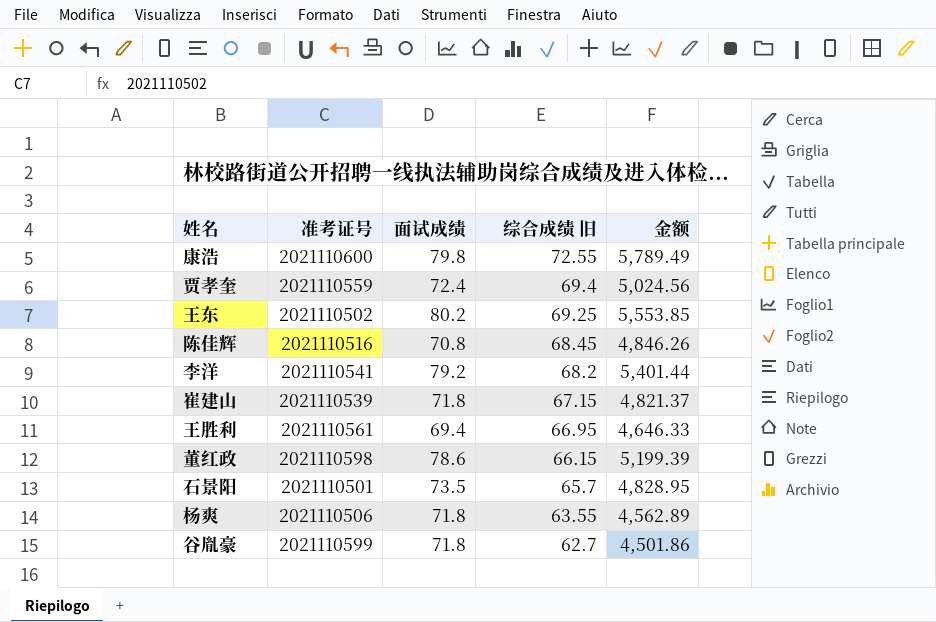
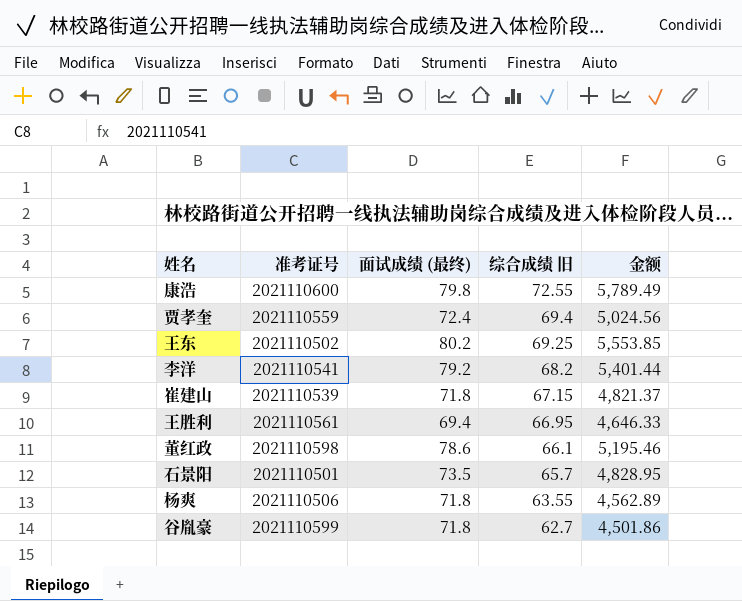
column name: 面试成绩 -> 面试成绩 (最终)
row 陈佳辉: 2021110516 | 70.8 | 68.45 | 4,846.26 -> none
董红政 | 综合成绩 旧: 66.15 -> 66.1
董红政 | 金额: 5,199.39 -> 5,195.46

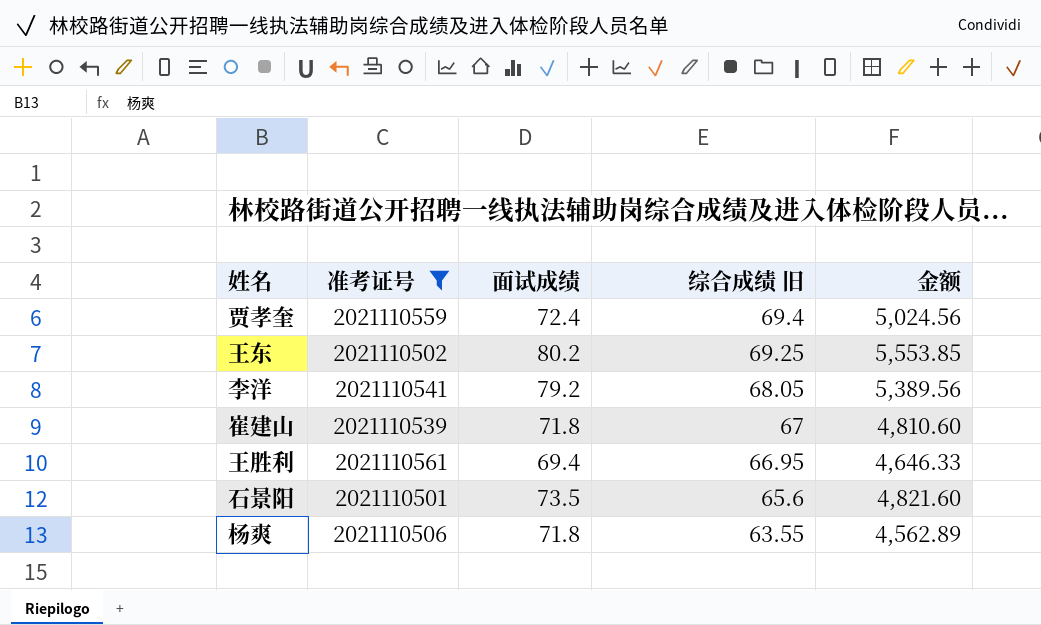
filter: none -> 准考证号 <= 2021110561
column name: 面试成绩 (最终) -> 面试成绩
李洋 | 综合成绩 旧: 68.2 -> 68.05
李洋 | 金额: 5,401.44 -> 5,389.56
崔建山 | 综合成绩 旧: 67.15 -> 67
崔建山 | 金额: 4,821.37 -> 4,810.60
石景阳 | 综合成绩 旧: 65.7 -> 65.6
石景阳 | 金额: 4,828.95 -> 4,821.60

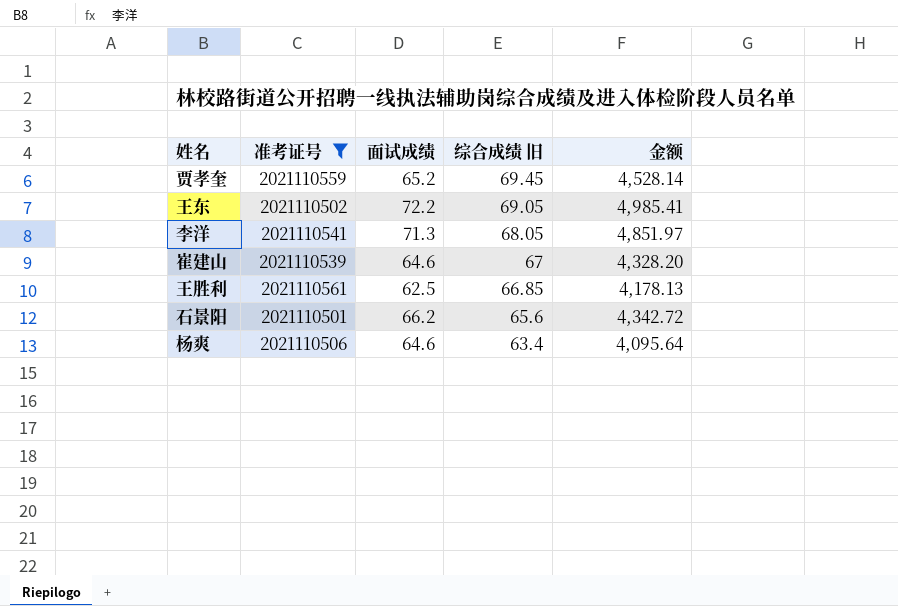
贾孝奎 | 面试成绩: 72.4 -> 65.2
贾孝奎 | 综合成绩 旧: 69.4 -> 69.45
贾孝奎 | 金额: 5,024.56 -> 4,528.14
王东 | 面试成绩: 80.2 -> 72.2
王东 | 综合成绩 旧: 69.25 -> 69.05
王东 | 金额: 5,553.85 -> 4,985.41
李洋 | 面试成绩: 79.2 -> 71.3
李洋 | 金额: 5,389.56 -> 4,851.97
崔建山 | 面试成绩: 71.8 -> 64.6
崔建山 | 金额: 4,810.60 -> 4,328.20
王胜利 | 面试成绩: 69.4 -> 62.5
王胜利 | 综合成绩 旧: 66.95 -> 66.85
王胜利 | 金额: 4,646.33 -> 4,178.13
石景阳 | 面试成绩: 73.5 -> 66.2
石景阳 | 金额: 4,821.60 -> 4,342.72
杨爽 | 面试成绩: 71.8 -> 64.6
杨爽 | 综合成绩 旧: 63.55 -> 63.4
杨爽 | 金额: 4,562.89 -> 4,095.64

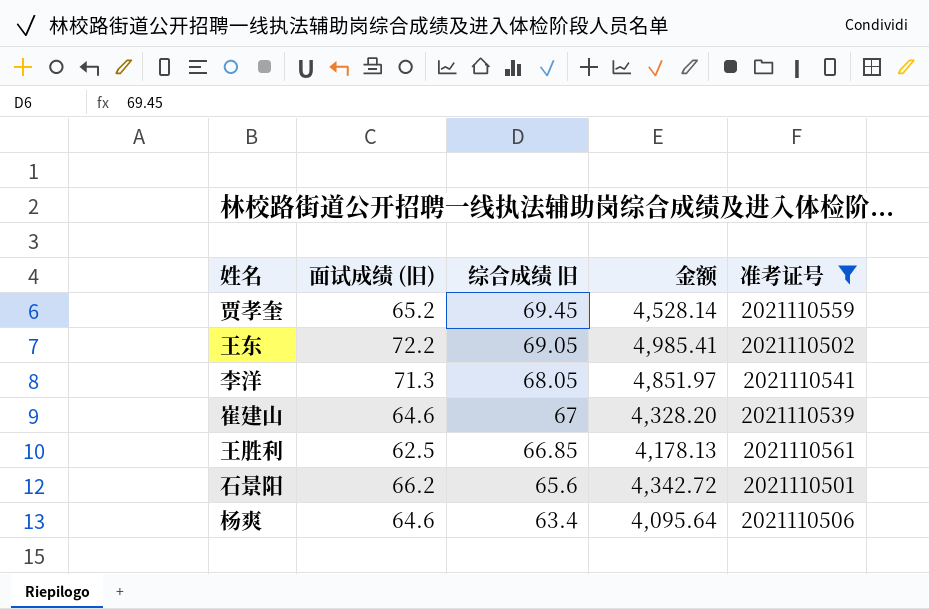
column name: 面试成绩 -> 面试成绩 (旧)
column 准考证号 | position: 2 -> 5

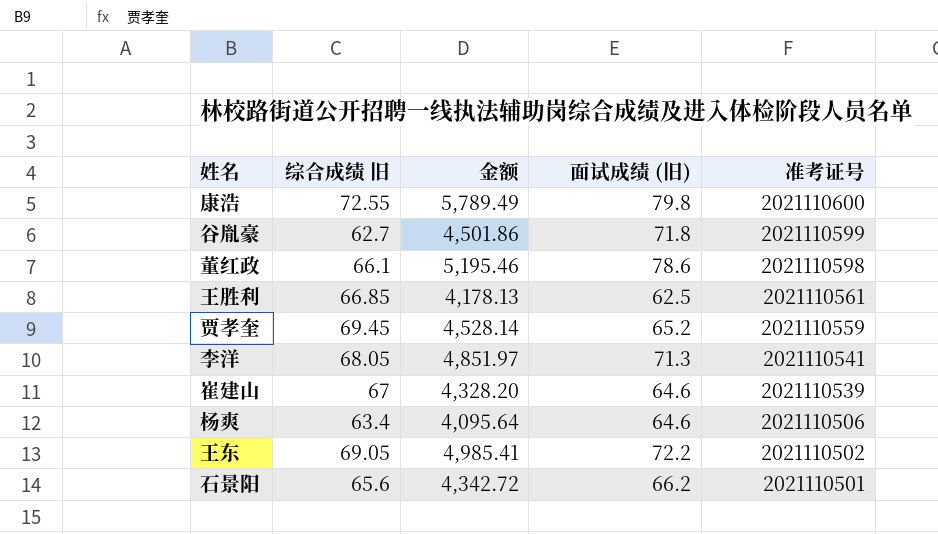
filter: 准考证号 <= 2021110561 -> none
row order: 综合成绩 旧 descending -> 准考证号 descending
column 面试成绩 (旧) | position: 2 -> 4

